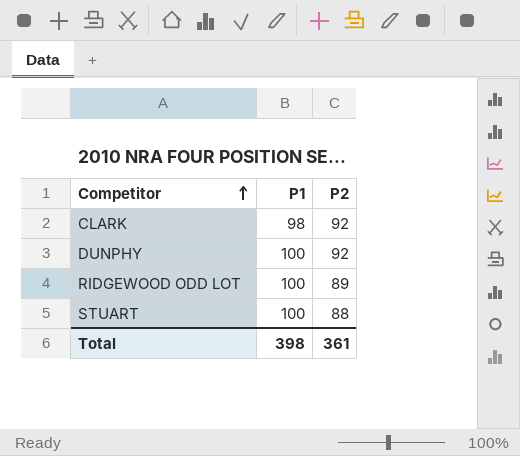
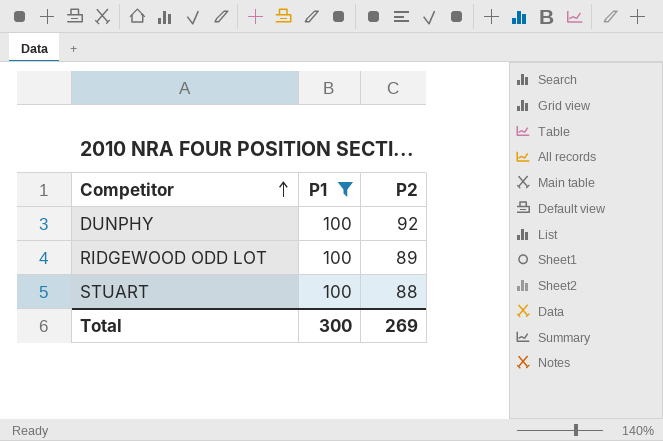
filter: none -> P1 = 100
Total | P1: 398 -> 300
Total | P2: 361 -> 269

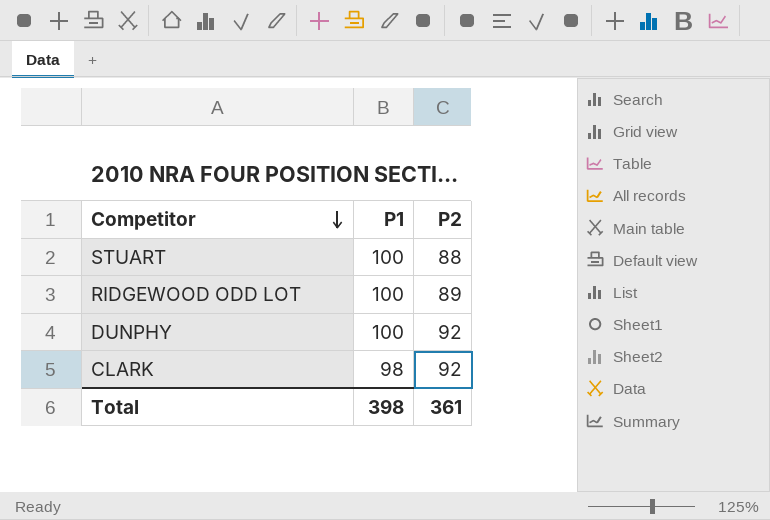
filter: P1 = 100 -> none
row order: Competitor ascending -> Competitor descending
Total | P1: 300 -> 398
Total | P2: 269 -> 361

